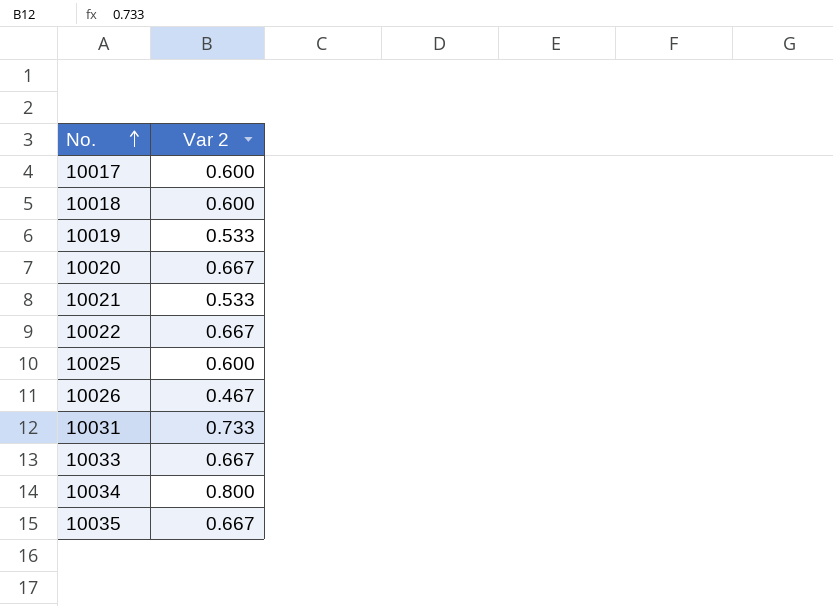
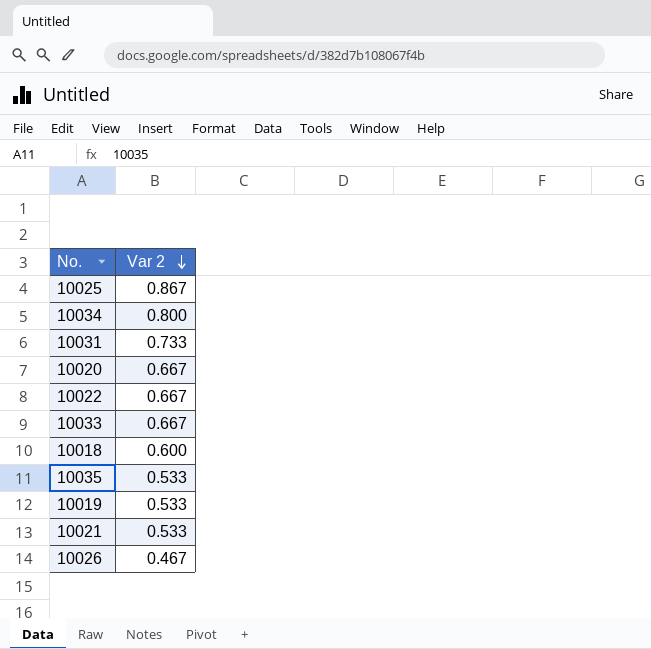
row order: No. ascending -> Var 2 descending
row 10017: 0.600 -> none
10025 | Var 2: 0.600 -> 0.867
10035 | Var 2: 0.667 -> 0.533

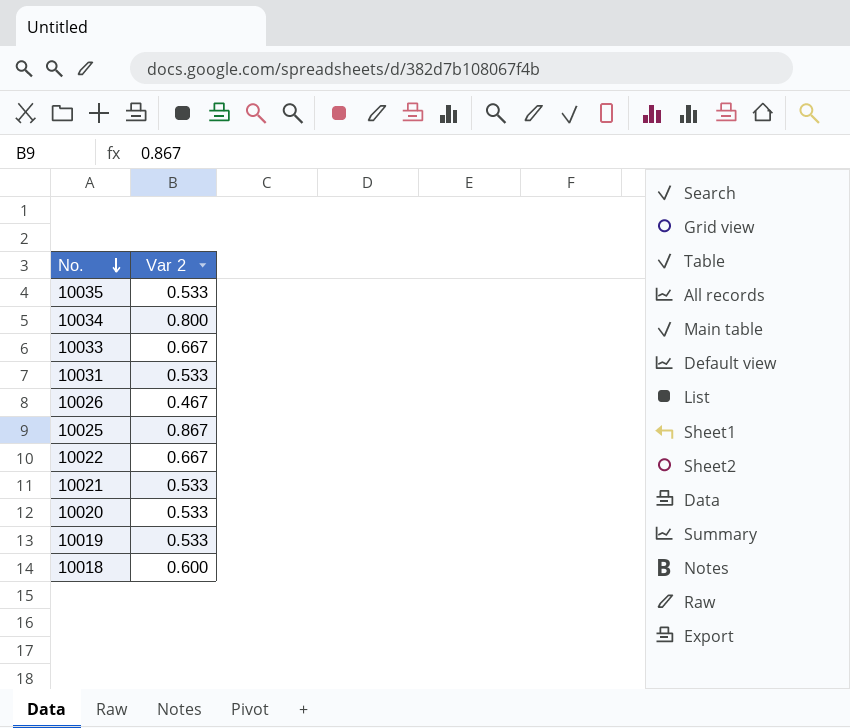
row order: Var 2 descending -> No. descending
10031 | Var 2: 0.733 -> 0.533
10020 | Var 2: 0.667 -> 0.533

